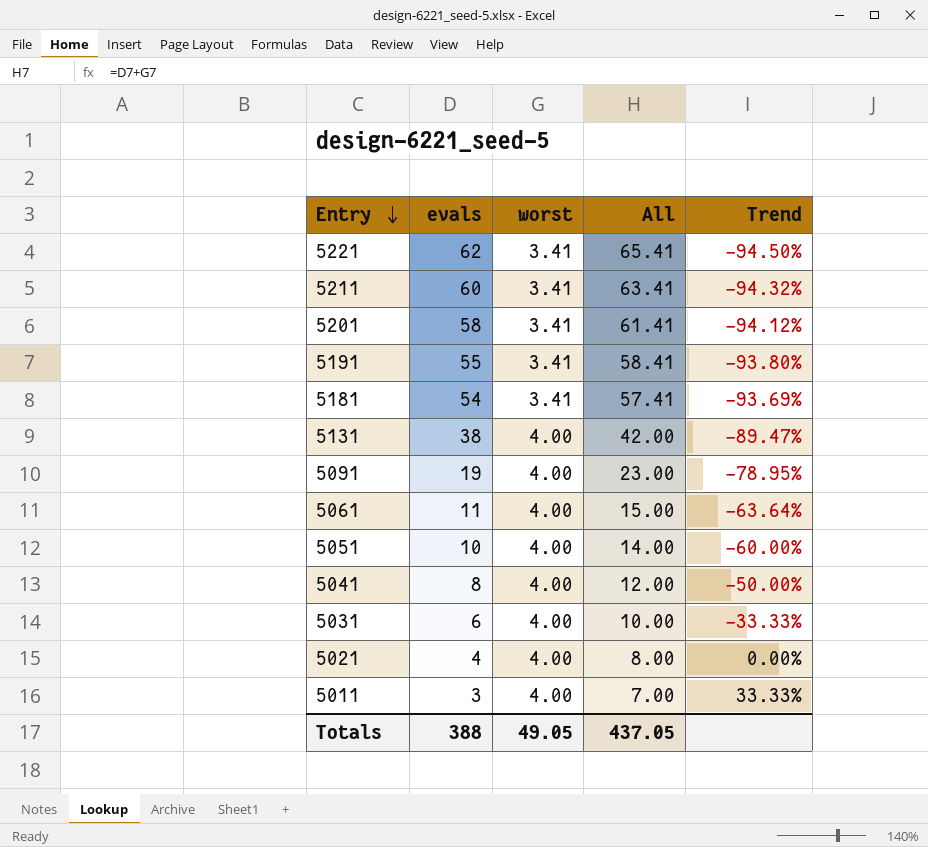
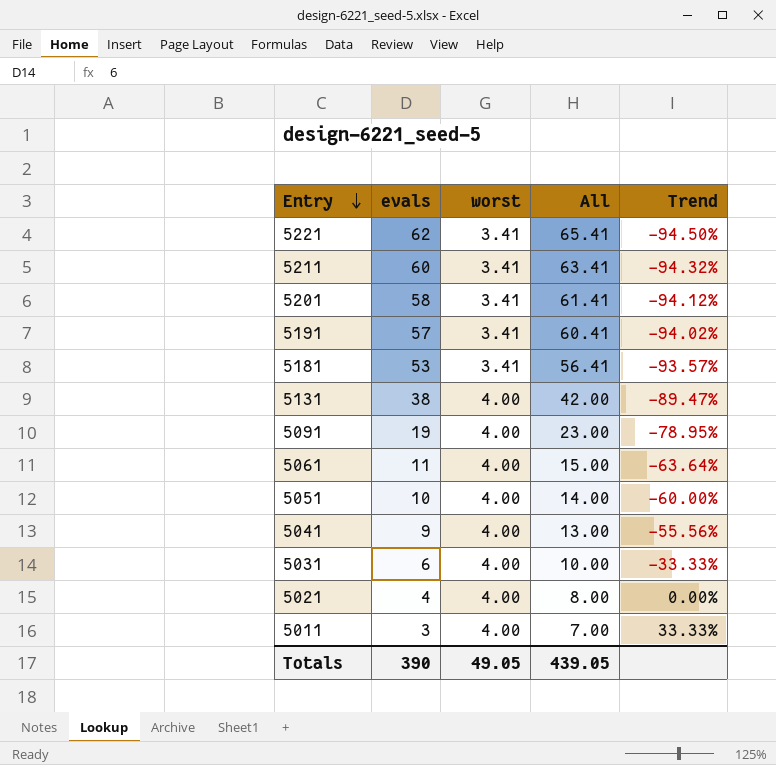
5191 | evals: 55 -> 57
5191 | All: 58.41 -> 60.41
5191 | Trend: -93.80% -> -94.02%
5181 | evals: 54 -> 53
5181 | All: 57.41 -> 56.41
5181 | Trend: -93.69% -> -93.57%
5041 | evals: 8 -> 9
5041 | All: 12.00 -> 13.00
5041 | Trend: -50.00% -> -55.56%
Totals | evals: 388 -> 390
Totals | All: 437.05 -> 439.05

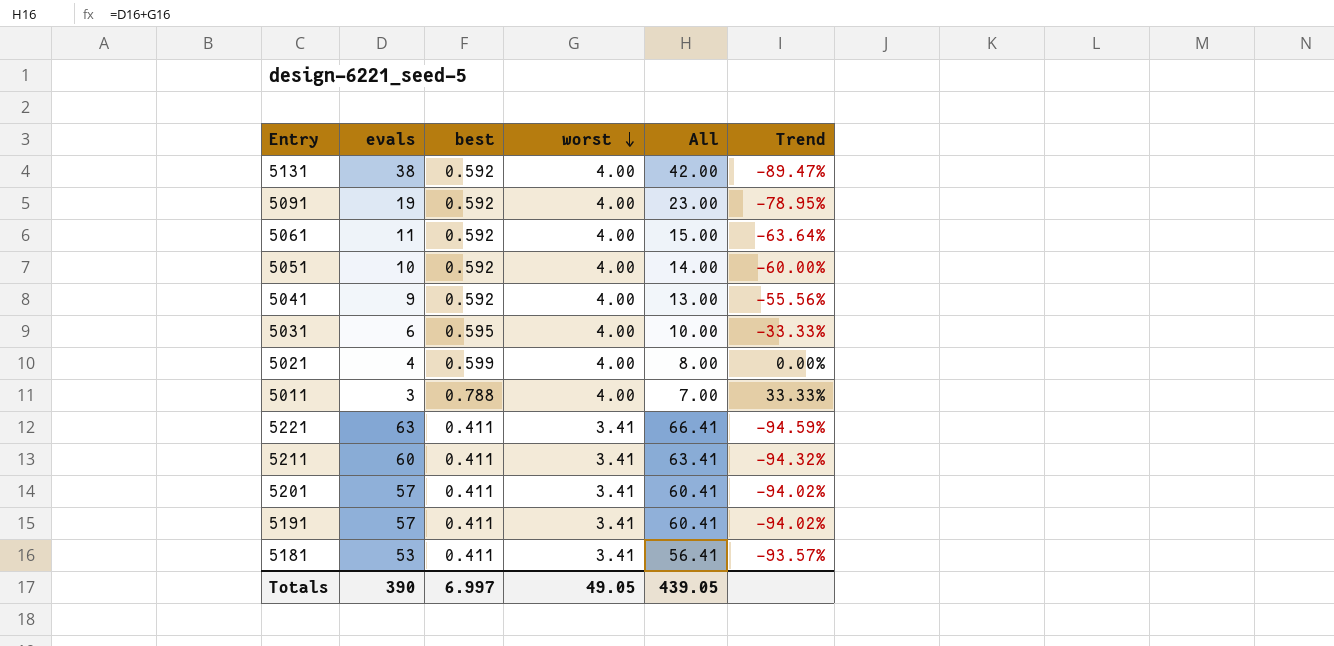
row order: Entry descending -> worst descending
column best | position: none -> 3
5221 | evals: 62 -> 63
5221 | All: 65.41 -> 66.41
5221 | Trend: -94.50% -> -94.59%
5201 | evals: 58 -> 57
5201 | All: 61.41 -> 60.41
5201 | Trend: -94.12% -> -94.02%

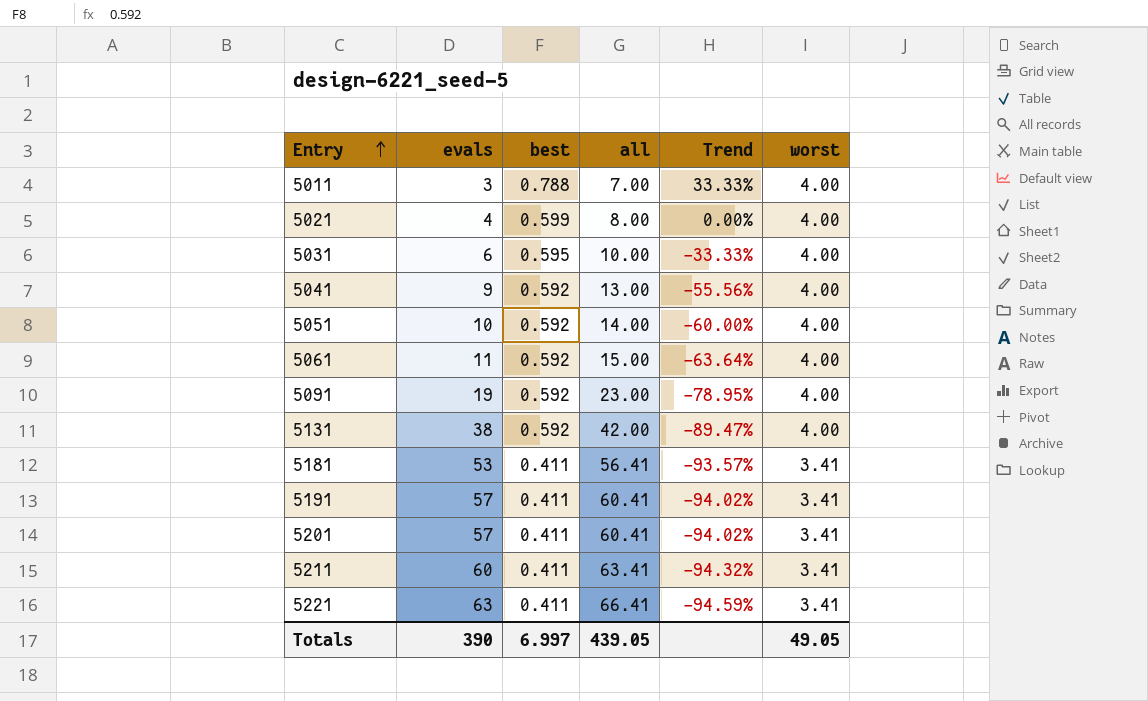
row order: worst descending -> Entry ascending
column name: All -> all
column worst | position: 4 -> 6

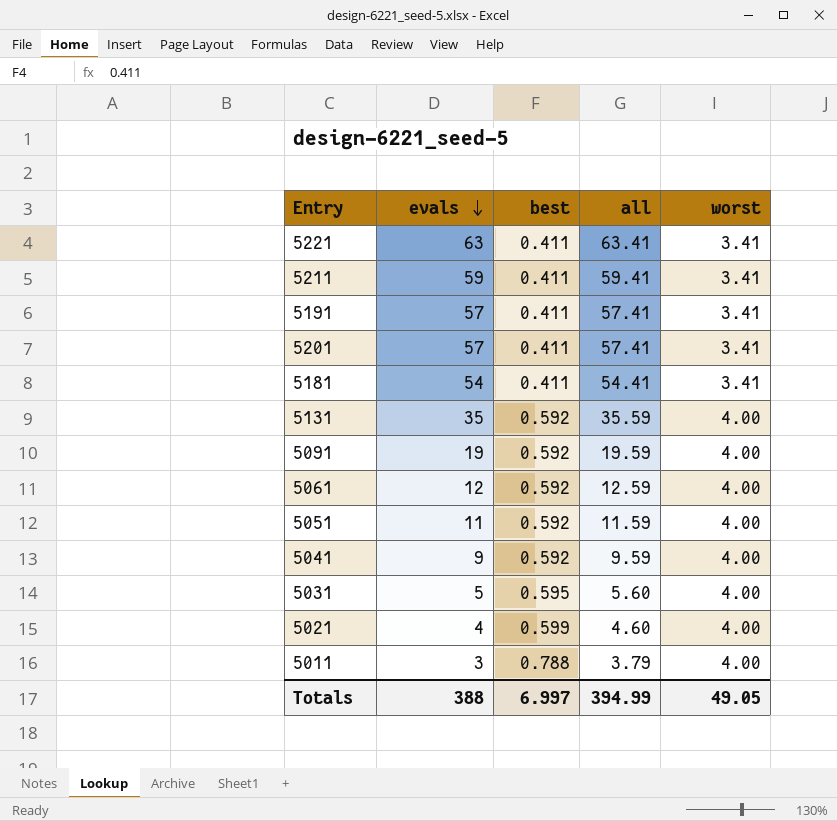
row order: Entry ascending -> evals descending
column Trend | formula: ([worst] - [evals]) / [evals] -> none
column all | formula: [evals] + [worst] -> [evals] + [best]
5211 | evals: 60 -> 59
5181 | evals: 53 -> 54
5131 | evals: 38 -> 35
5061 | evals: 11 -> 12
5051 | evals: 10 -> 11
5031 | evals: 6 -> 5
Totals | evals: 390 -> 388
Totals | all: 439.05 -> 394.99

